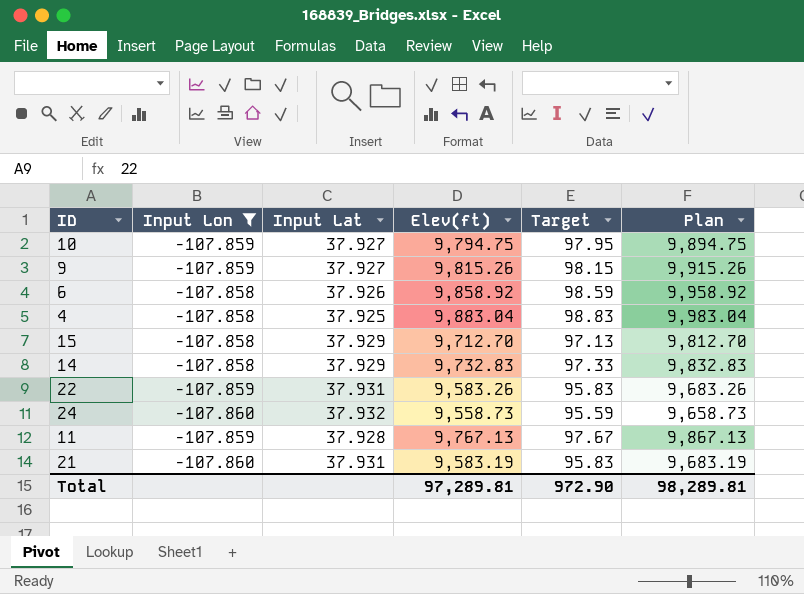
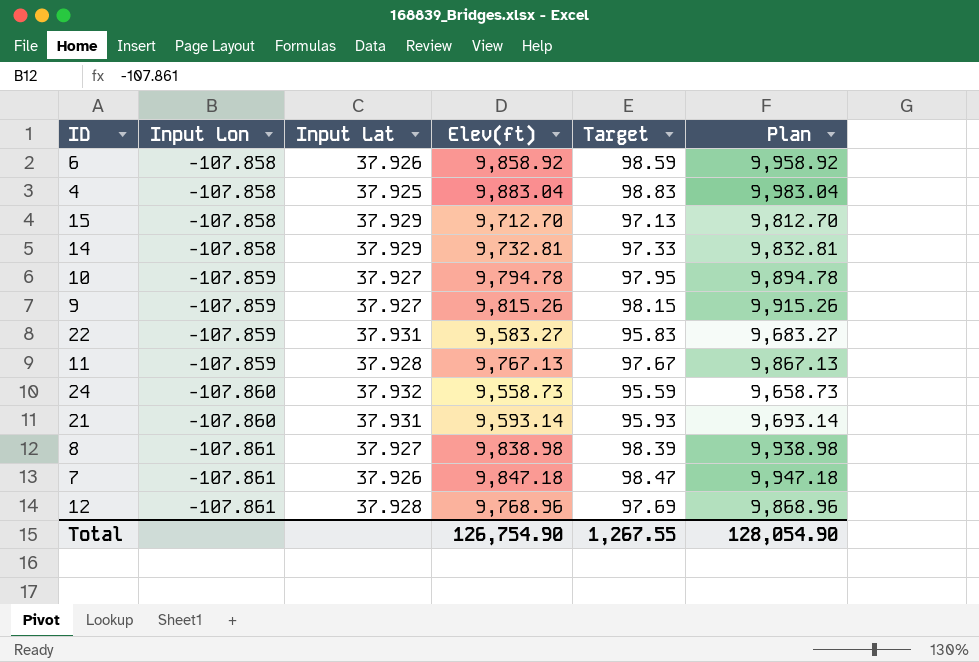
filter: Input Lon != -107.861 -> none
row order: none -> Input Lon descending
14 | Elev(ft): 9,732.83 -> 9,732.81
14 | Plan: 9,832.83 -> 9,832.81
10 | Elev(ft): 9,794.75 -> 9,794.78
10 | Plan: 9,894.75 -> 9,894.78
22 | Elev(ft): 9,583.26 -> 9,583.27
22 | Plan: 9,683.26 -> 9,683.27
21 | Elev(ft): 9,583.19 -> 9,593.14
21 | Target: 95.83 -> 95.93
21 | Plan: 9,683.19 -> 9,693.14
Total | Elev(ft): 97,289.81 -> 126,754.90
Total | Target: 972.90 -> 1,267.55
Total | Plan: 98,289.81 -> 128,054.90

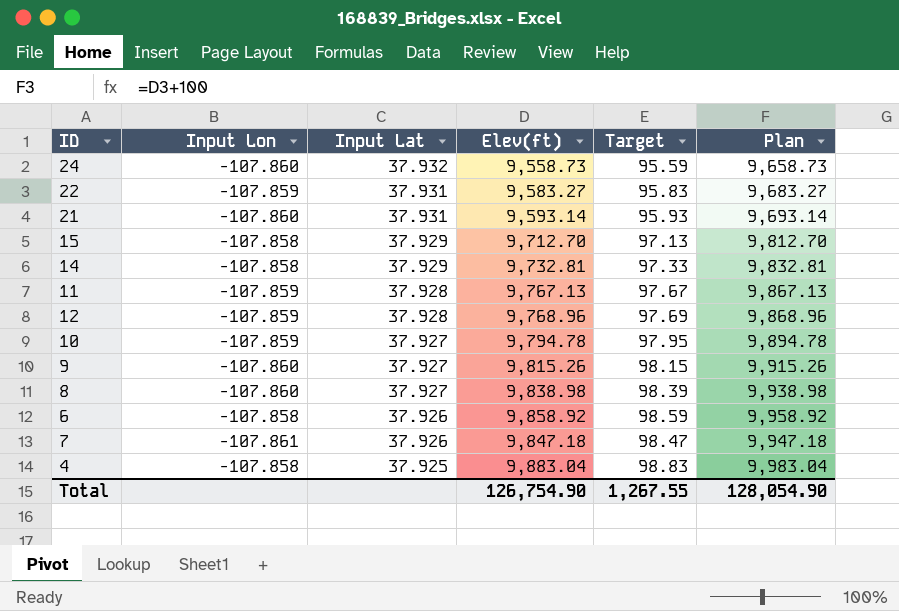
row order: Input Lon descending -> Input Lat descending
12 | Input Lon: -107.861 -> -107.859
9 | Input Lon: -107.859 -> -107.860
8 | Input Lon: -107.861 -> -107.860

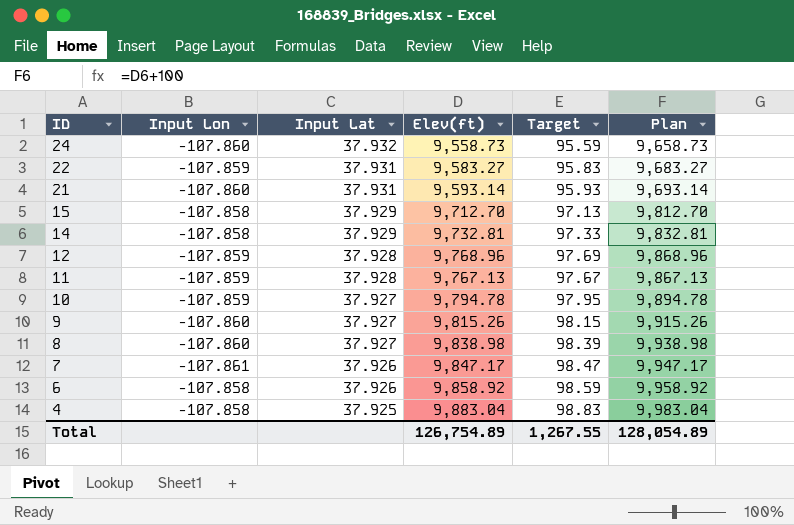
row order: Input Lat descending -> ID descending
7 | Elev(ft): 9,847.18 -> 9,847.17
7 | Plan: 9,947.18 -> 9,947.17
Total | Elev(ft): 126,754.90 -> 126,754.89
Total | Plan: 128,054.90 -> 128,054.89

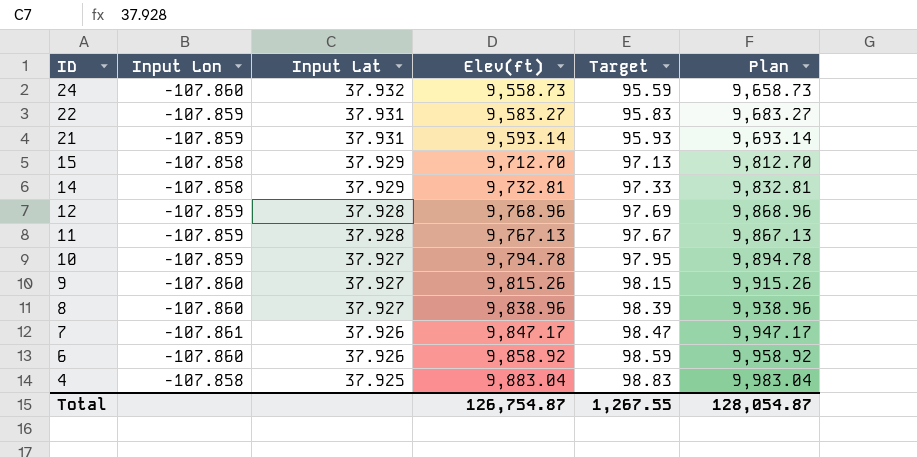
21 | Input Lon: -107.860 -> -107.859
8 | Elev(ft): 9,838.98 -> 9,838.96
8 | Plan: 9,938.98 -> 9,938.96
6 | Input Lon: -107.858 -> -107.860
Total | Elev(ft): 126,754.89 -> 126,754.87
Total | Plan: 128,054.89 -> 128,054.87

